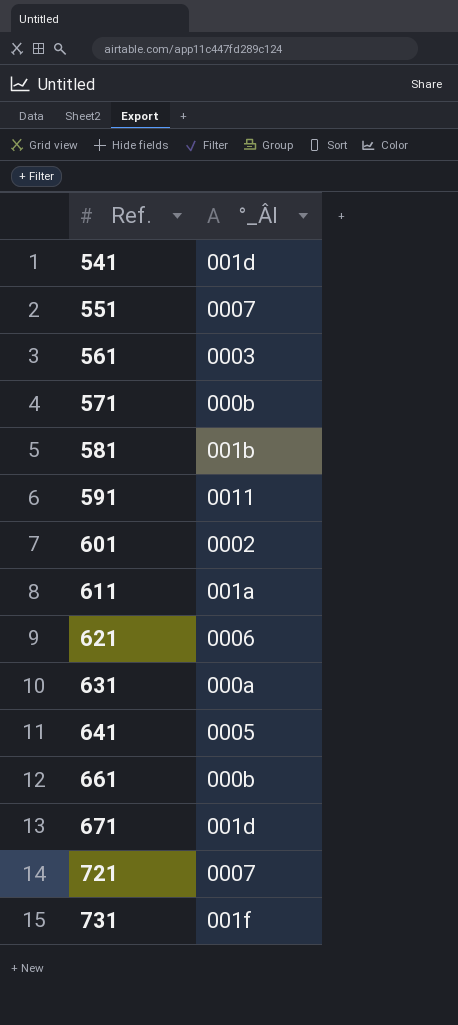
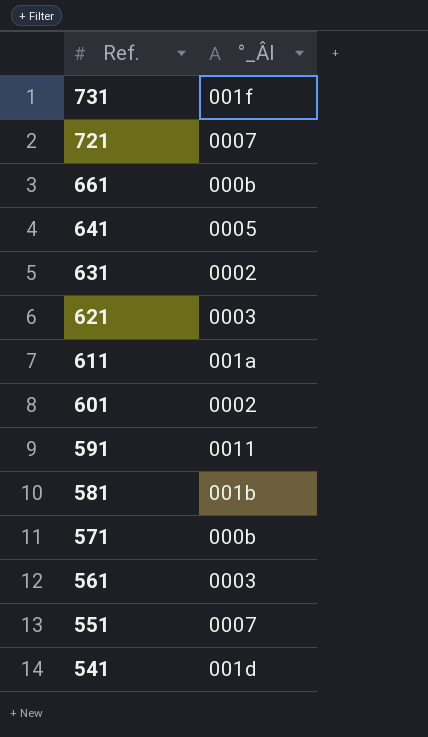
row order: Ref. ascending -> Ref. descending
row 671: 001d -> none
631 | °_ÂI: 000a -> 0002
621 | °_ÂI: 0006 -> 0003

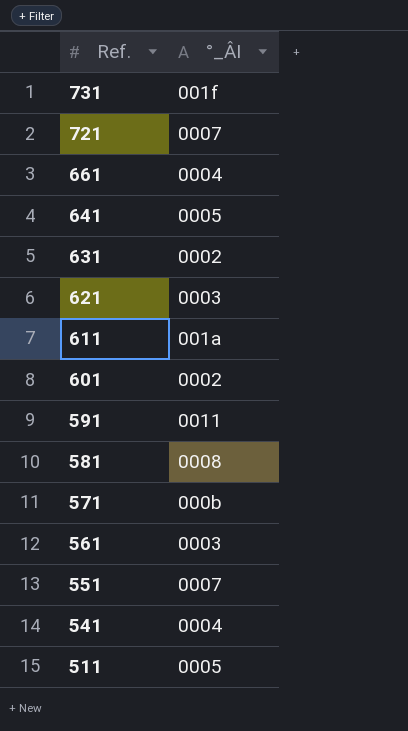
661 | °_ÂI: 000b -> 0004
581 | °_ÂI: 001b -> 0008
541 | °_ÂI: 001d -> 0004
row 511: none -> 0005

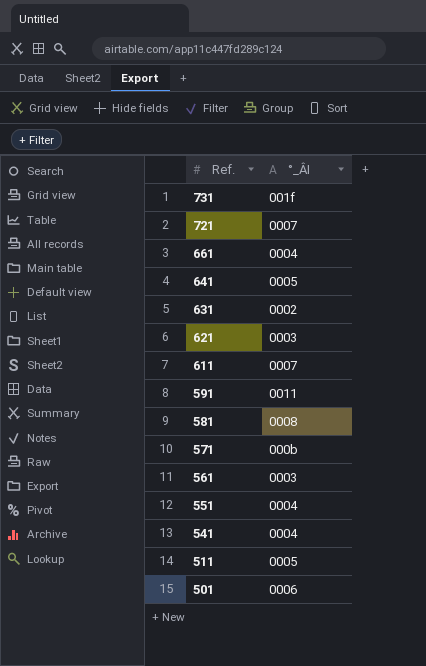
row 601: 0002 -> none
611 | °_ÂI: 001a -> 0007
551 | °_ÂI: 0007 -> 0004
row 501: none -> 0006

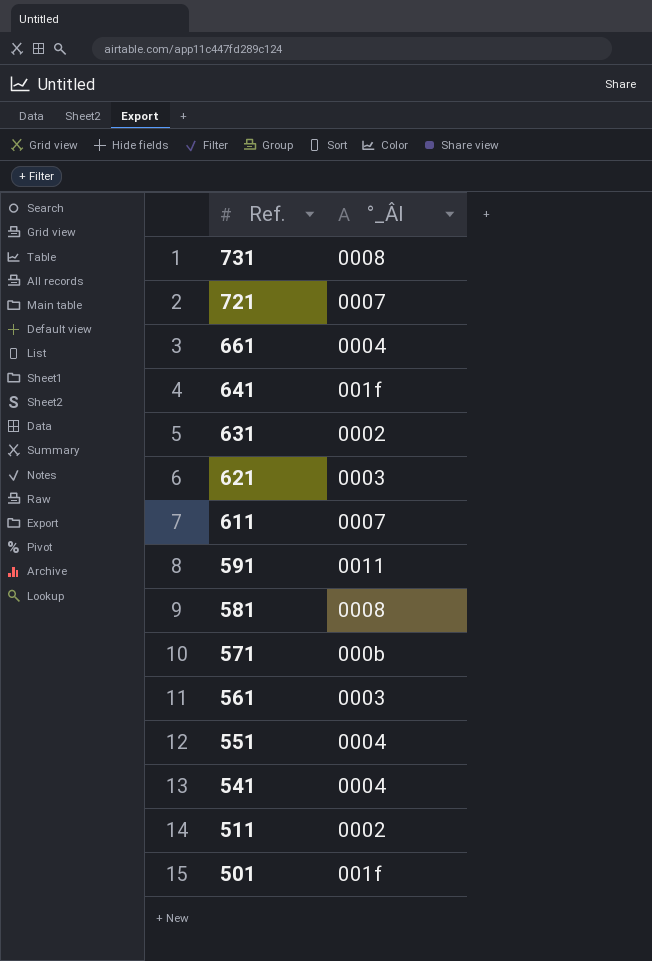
731 | °_ÂI: 001f -> 0008
641 | °_ÂI: 0005 -> 001f
511 | °_ÂI: 0005 -> 0002
501 | °_ÂI: 0006 -> 001f

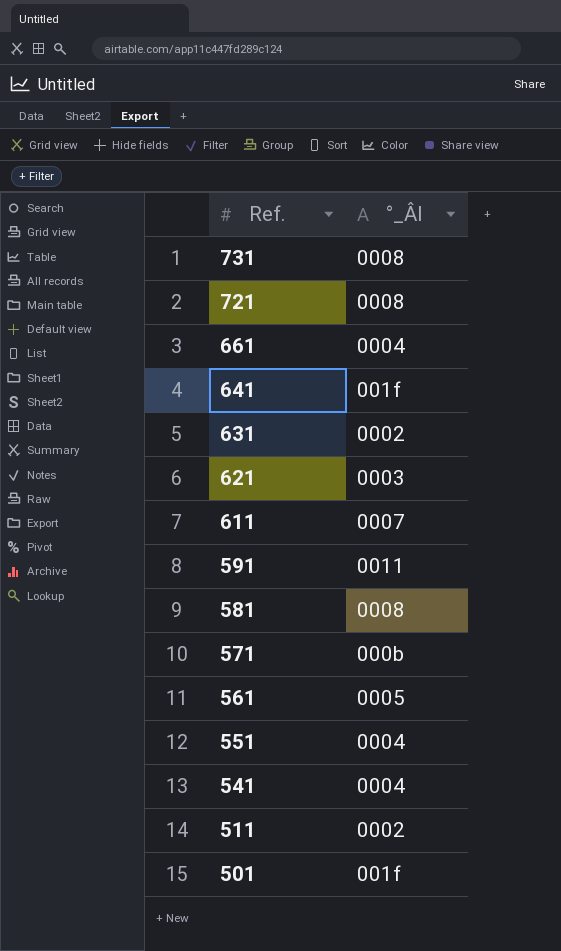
721 | °_ÂI: 0007 -> 0008
561 | °_ÂI: 0003 -> 0005

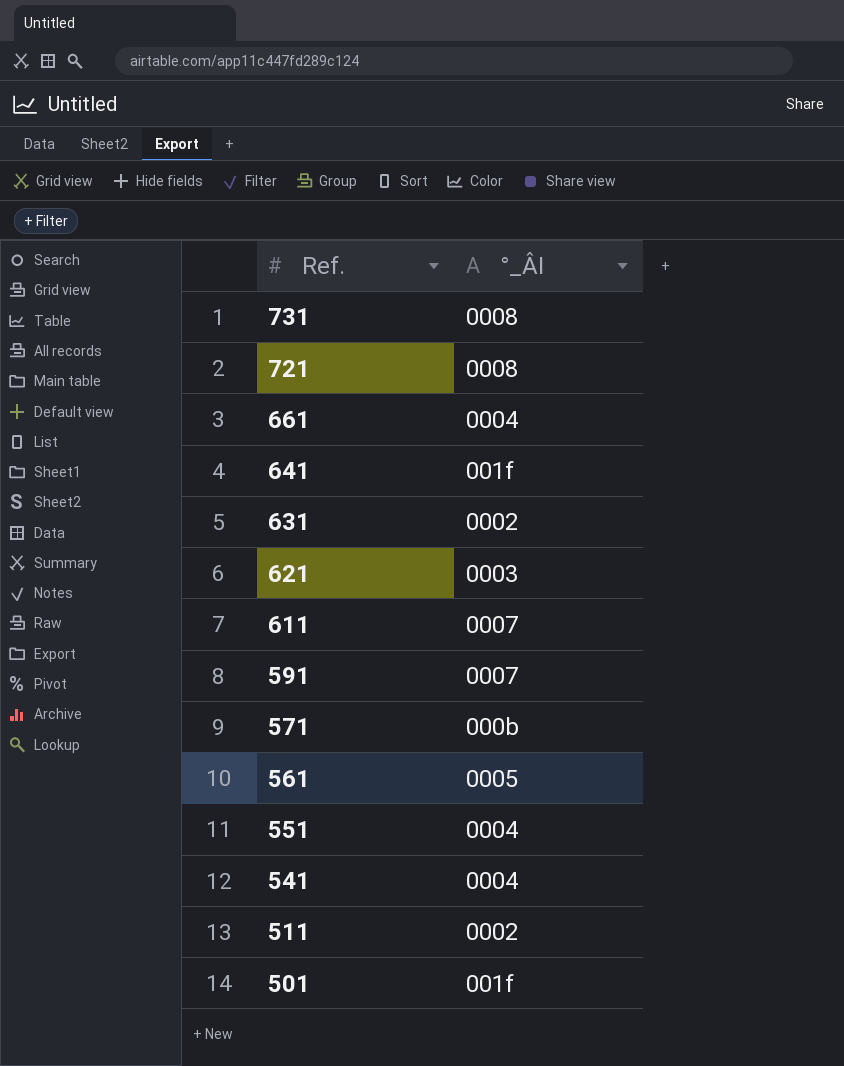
row 581: 0008 -> none
591 | °_ÂI: 0011 -> 0007

